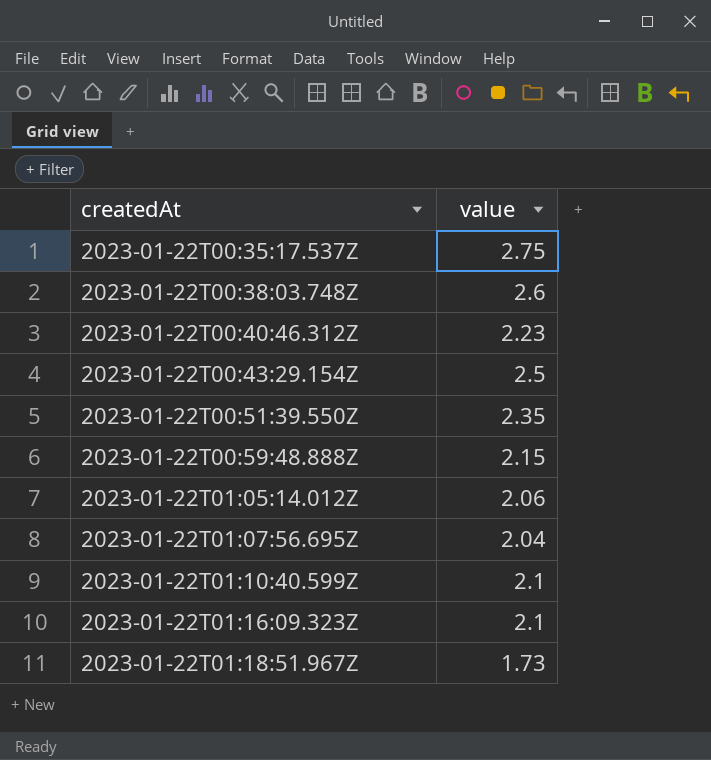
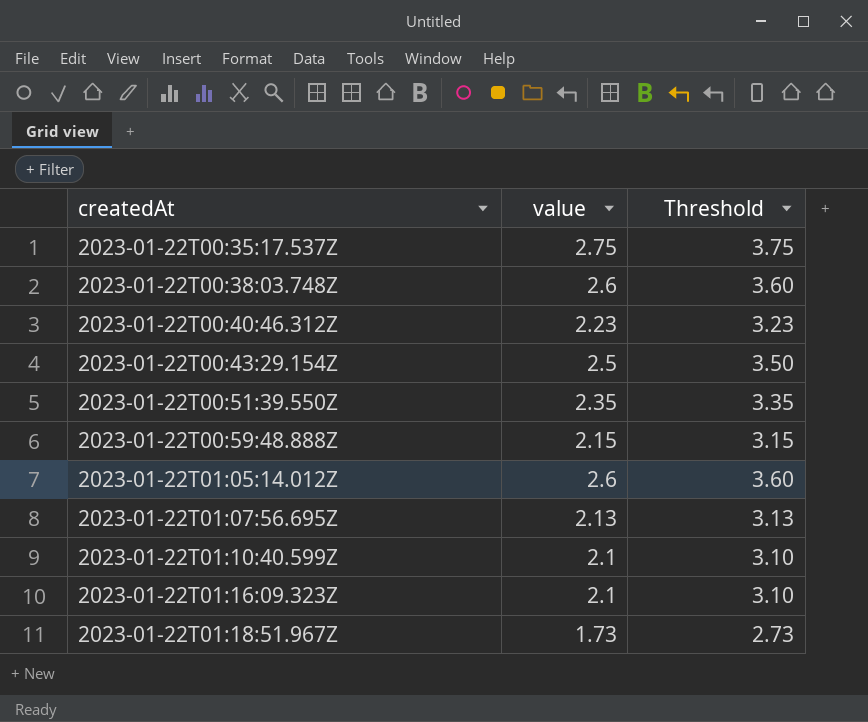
column Threshold | formula: none -> [value] + 1
2023-01-22T01:05:14.012Z | value: 2.06 -> 2.6
2023-01-22T01:07:56.695Z | value: 2.04 -> 2.13

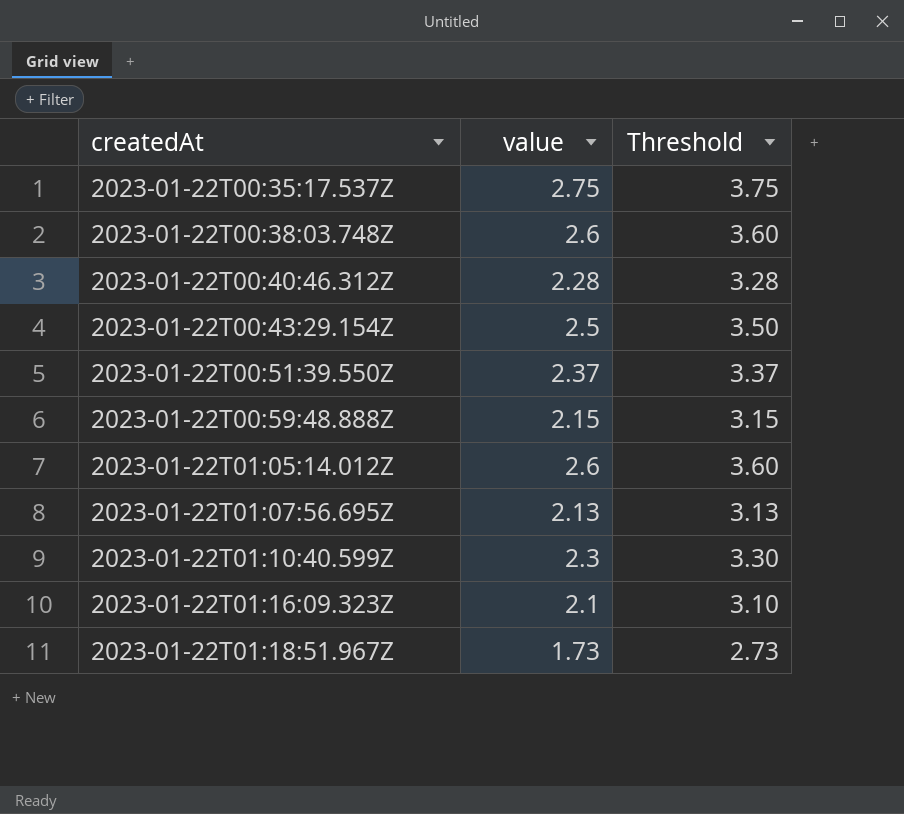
2023-01-22T00:40:46.312Z | value: 2.23 -> 2.28
2023-01-22T00:40:46.312Z | Threshold: 3.23 -> 3.28
2023-01-22T00:51:39.550Z | value: 2.35 -> 2.37
2023-01-22T00:51:39.550Z | Threshold: 3.35 -> 3.37
2023-01-22T01:10:40.599Z | value: 2.1 -> 2.3
2023-01-22T01:10:40.599Z | Threshold: 3.10 -> 3.30

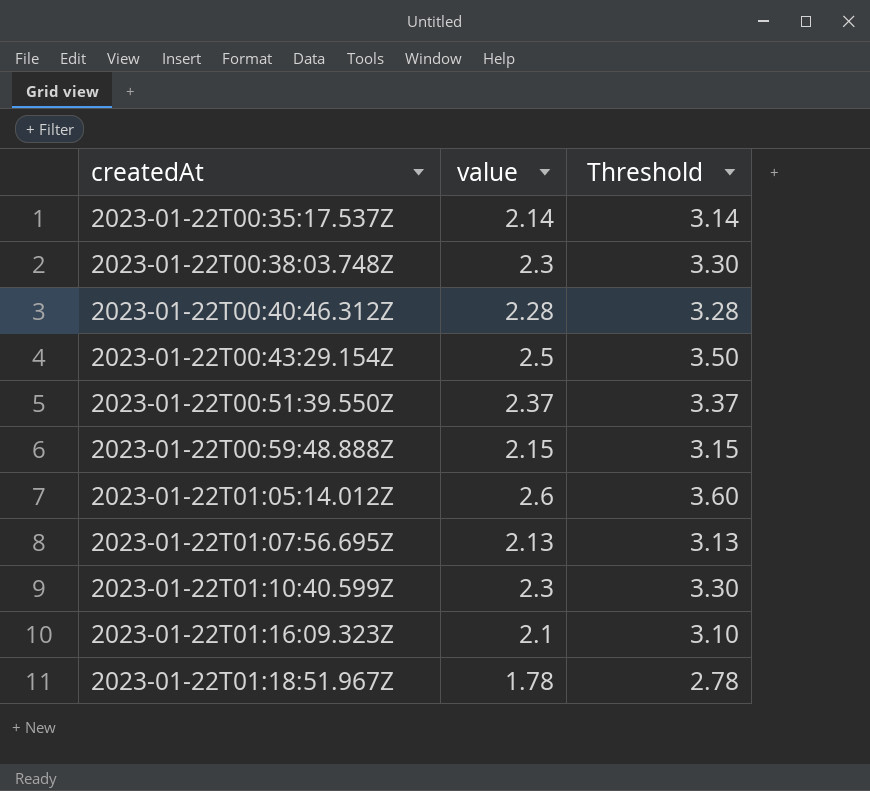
2023-01-22T00:35:17.537Z | value: 2.75 -> 2.14
2023-01-22T00:35:17.537Z | Threshold: 3.75 -> 3.14
2023-01-22T00:38:03.748Z | value: 2.6 -> 2.3
2023-01-22T00:38:03.748Z | Threshold: 3.60 -> 3.30
2023-01-22T01:18:51.967Z | value: 1.73 -> 1.78
2023-01-22T01:18:51.967Z | Threshold: 2.73 -> 2.78

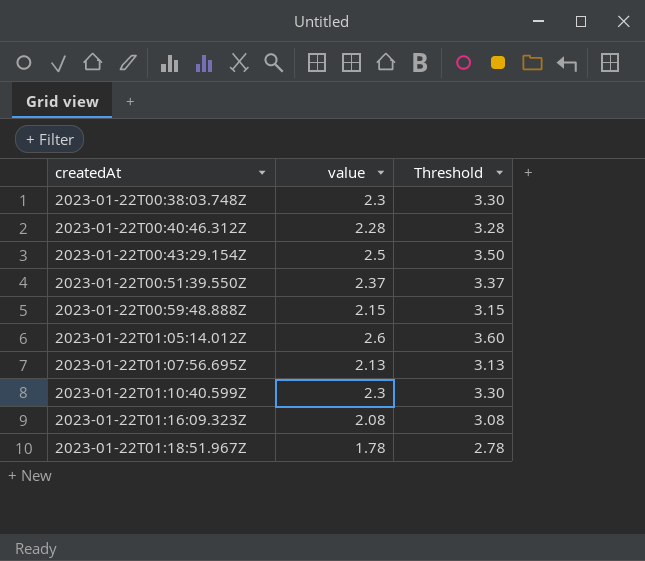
row 2023-01-22T00:35:17.537Z: 2.14 | 3.14 -> none
2023-01-22T01:16:09.323Z | value: 2.1 -> 2.08
2023-01-22T01:16:09.323Z | Threshold: 3.10 -> 3.08

